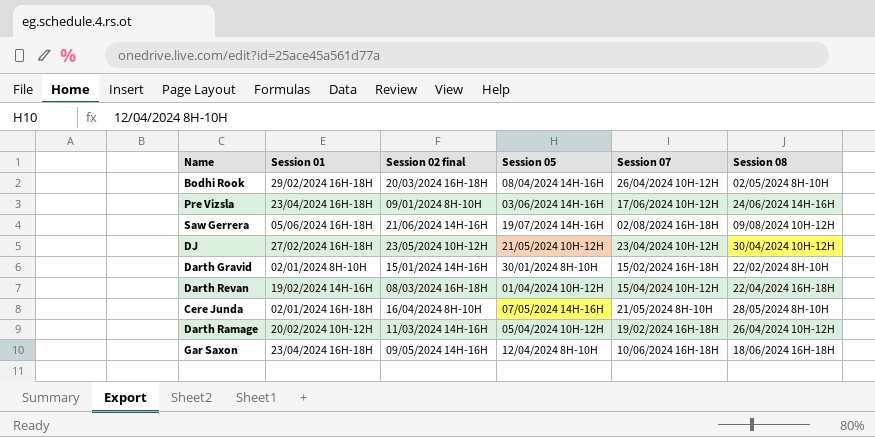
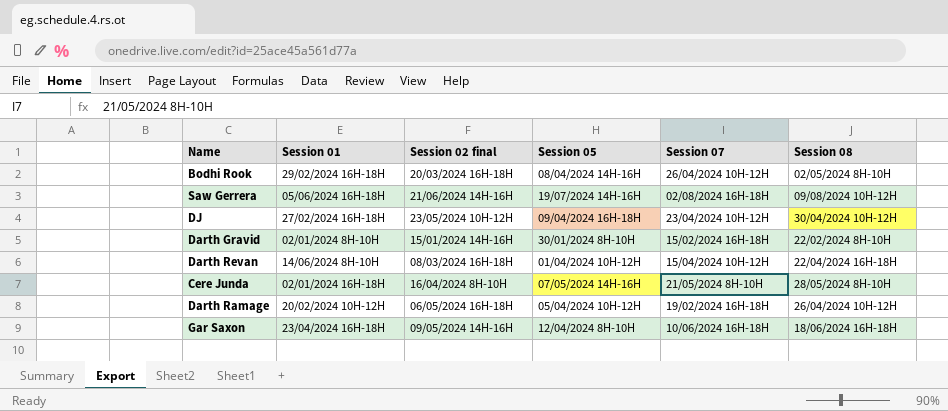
row Pre Vizsla: 23/04/2024 16H-18H | 09/01/2024 8H-10H | 03/06/2024 14H-16H | 17/06/2024 10H-12H | 24/06/2024 14H-16H -> none
DJ | Session 05: 21/05/2024 10H-12H -> 09/04/2024 16H-18H
Darth Revan | Session 01: 19/02/2024 14H-16H -> 14/06/2024 8H-10H
Darth Ramage | Session 02 final: 11/03/2024 14H-16H -> 06/05/2024 16H-18H

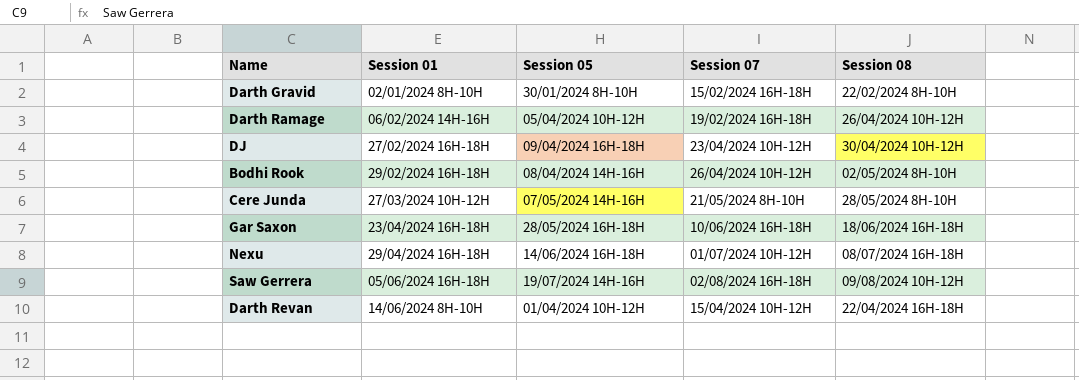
row order: none -> Session 01 ascending
column Session 02 final | position: 3 -> none
Darth Ramage | Session 01: 20/02/2024 10H-12H -> 06/02/2024 14H-16H
Cere Junda | Session 01: 02/01/2024 16H-18H -> 27/03/2024 10H-12H
Gar Saxon | Session 05: 12/04/2024 8H-10H -> 28/05/2024 16H-18H
row Nexu: none -> 29/04/2024 16H-18H | 14/06/2024 16H-18H | 01/07/2024 10H-12H | 08/07/2024 16H-18H

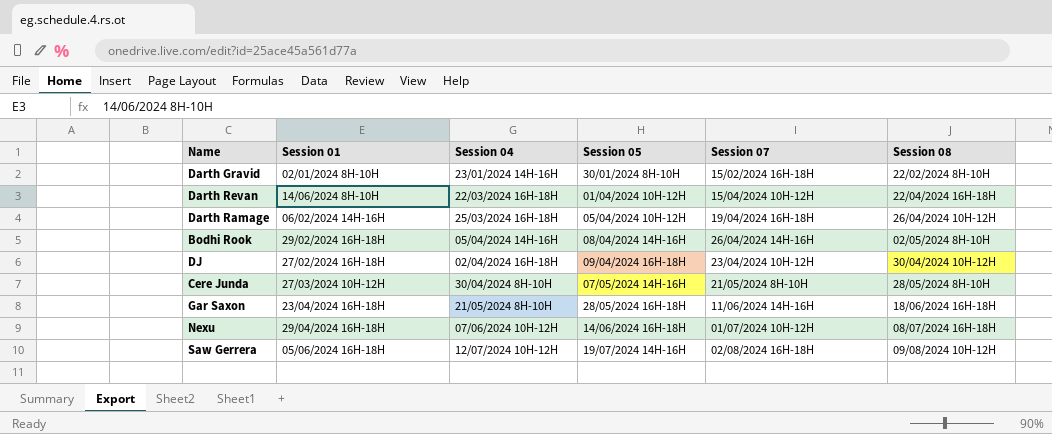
row order: Session 01 ascending -> Session 05 ascending
column Session 04 | position: none -> 3
Darth Ramage | Session 07: 19/02/2024 16H-18H -> 19/04/2024 16H-18H
Bodhi Rook | Session 07: 26/04/2024 10H-12H -> 26/04/2024 14H-16H
Gar Saxon | Session 07: 10/06/2024 16H-18H -> 11/06/2024 14H-16H

